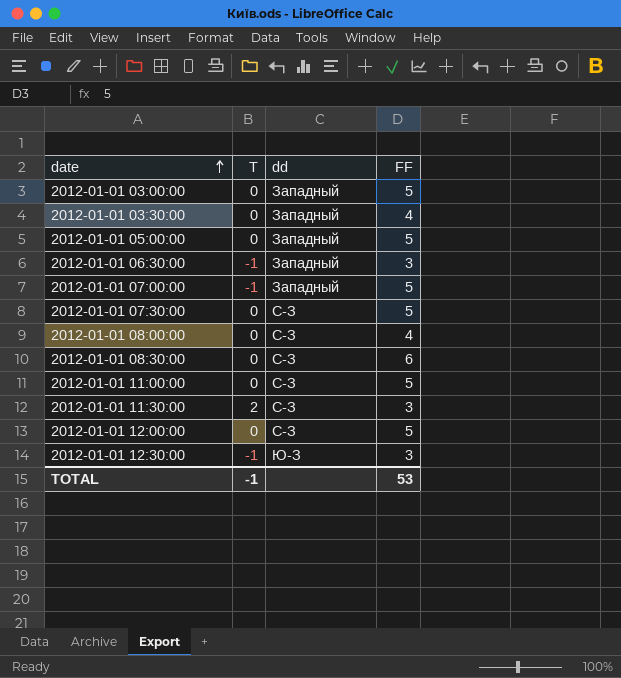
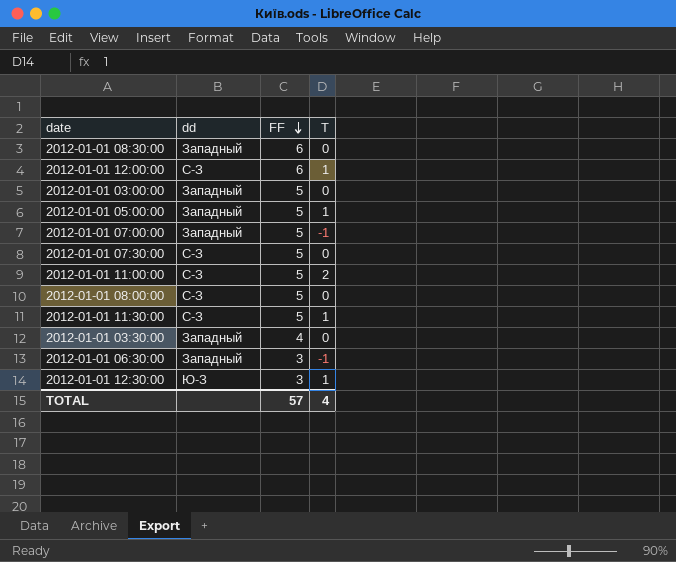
row order: date ascending -> FF descending
column T | position: 2 -> 4
2012-01-01 08:30:00 | dd: С-З -> Западный
2012-01-01 12:00:00 | FF: 5 -> 6
2012-01-01 12:00:00 | T: 0 -> 1
2012-01-01 05:00:00 | T: 0 -> 1
2012-01-01 11:00:00 | T: 0 -> 2
2012-01-01 08:00:00 | FF: 4 -> 5
2012-01-01 11:30:00 | FF: 3 -> 5
2012-01-01 11:30:00 | T: 2 -> 1
2012-01-01 12:30:00 | T: -1 -> 1
TOTAL | FF: 53 -> 57
TOTAL | T: -1 -> 4

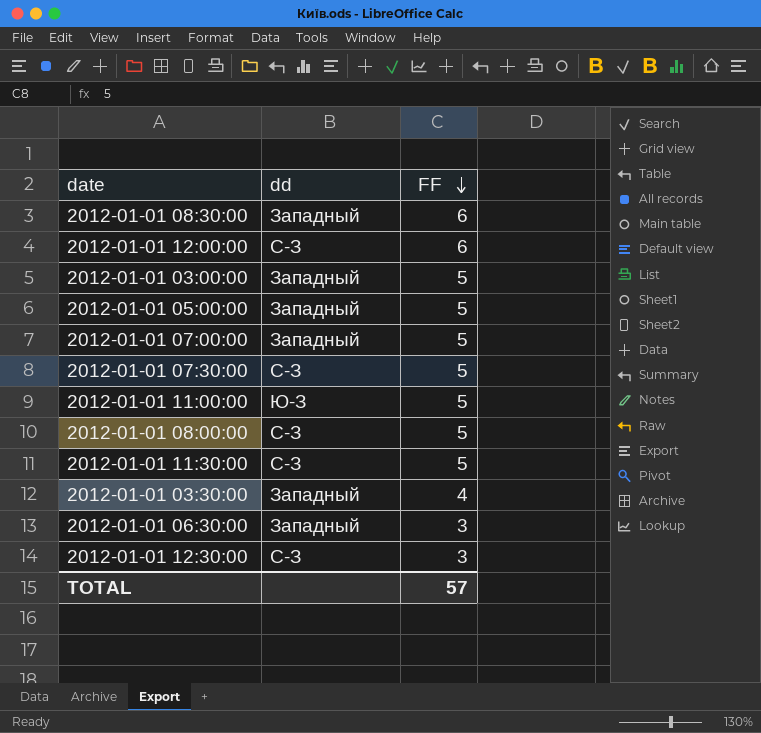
column T | position: 4 -> none
2012-01-01 11:00:00 | dd: С-З -> Ю-З
2012-01-01 12:30:00 | dd: Ю-З -> С-З

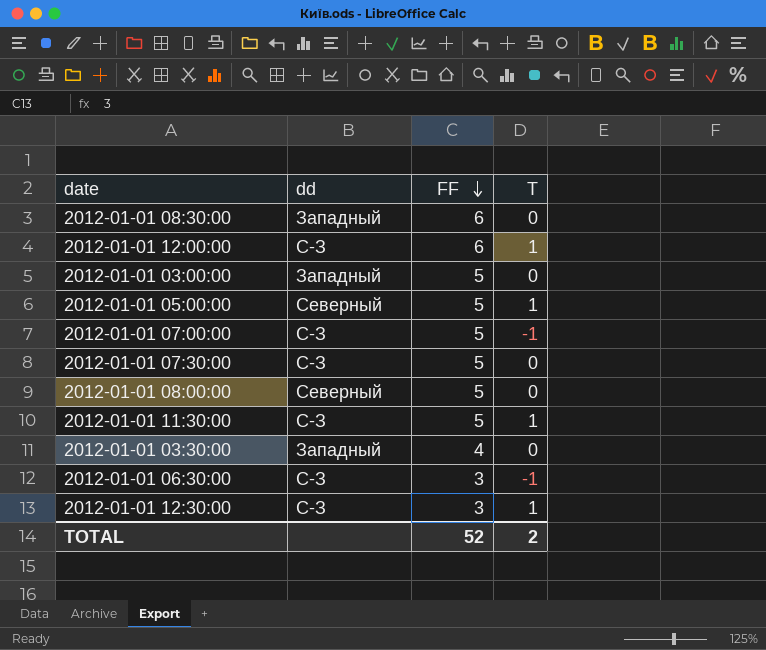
column T | position: none -> 4
row 2012-01-01 11:00:00: Ю-З | 5 -> none
2012-01-01 05:00:00 | dd: Западный -> Северный
2012-01-01 07:00:00 | dd: Западный -> С-З
2012-01-01 08:00:00 | dd: С-З -> Северный
2012-01-01 06:30:00 | dd: Западный -> С-З
TOTAL | FF: 57 -> 52

